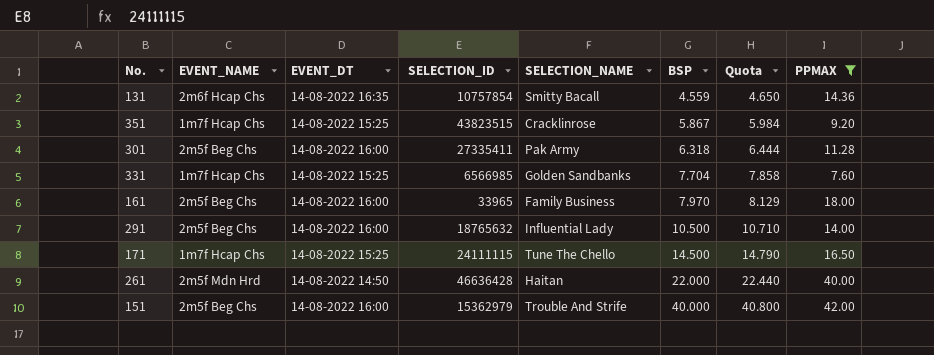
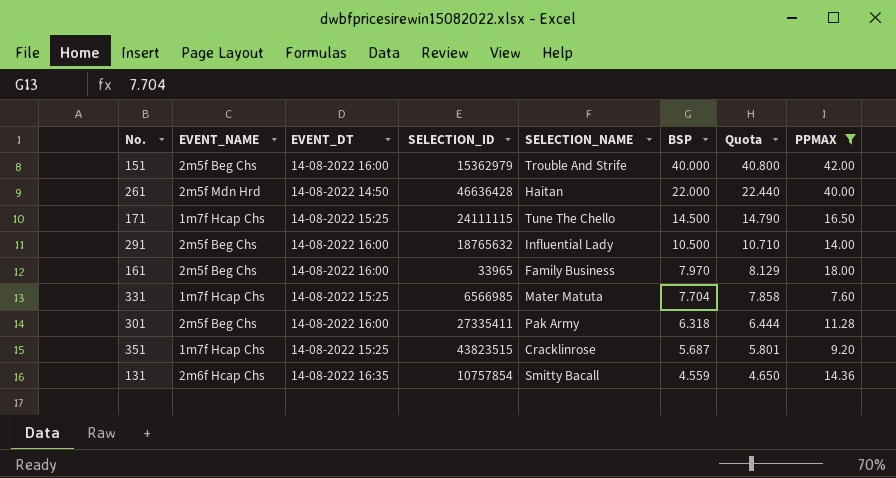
row order: BSP ascending -> BSP descending
331 | SELECTION_NAME: Golden Sandbanks -> Mater Matuta
351 | BSP: 5.867 -> 5.687
351 | Quota: 5.984 -> 5.801

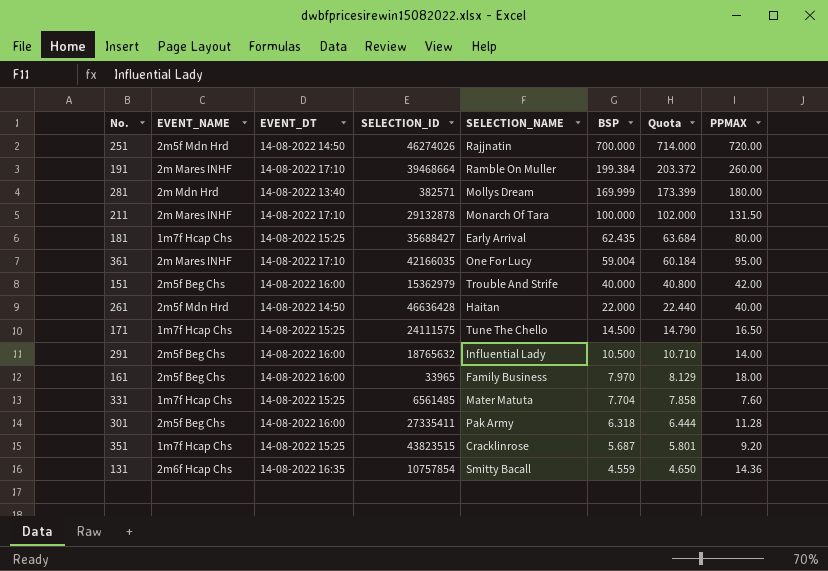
filter: PPMAX <= 42.00 -> none
171 | SELECTION_ID: 24111115 -> 24111575
331 | SELECTION_ID: 6566985 -> 6561485

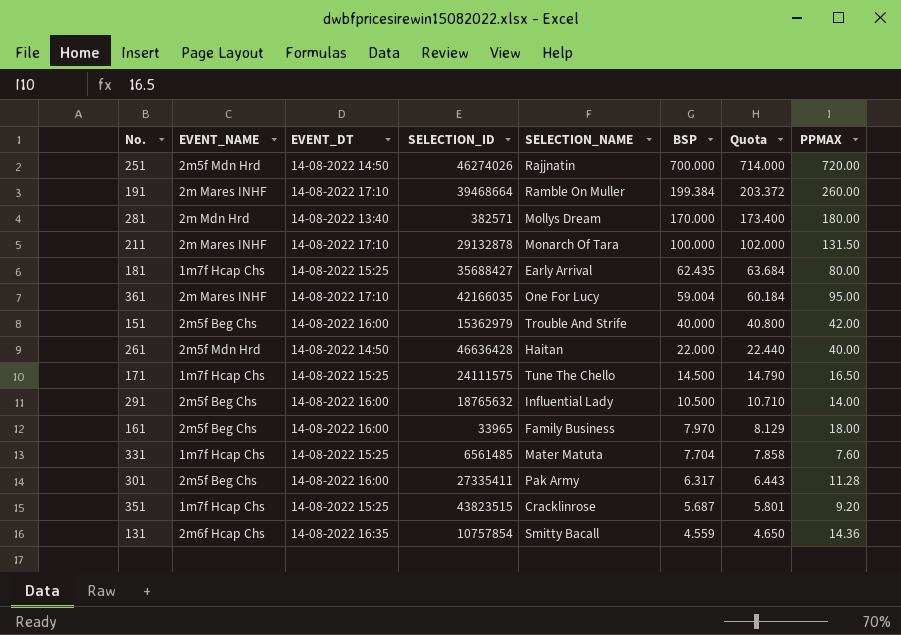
281 | BSP: 169.999 -> 170.000
281 | Quota: 173.399 -> 173.400
301 | BSP: 6.318 -> 6.317
301 | Quota: 6.444 -> 6.443

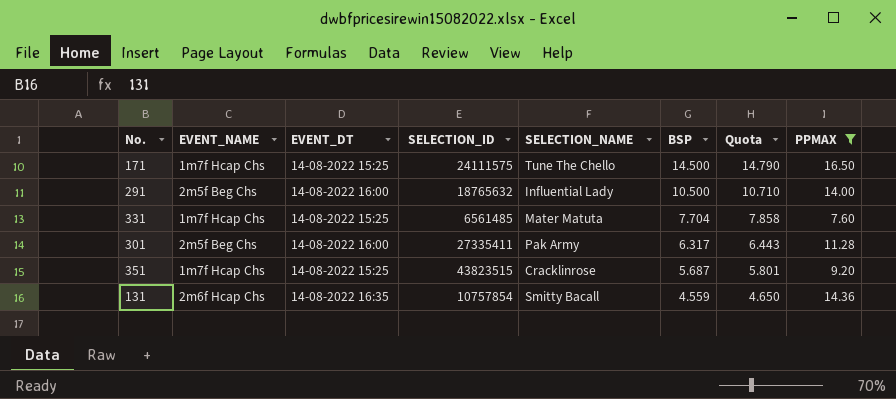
filter: none -> PPMAX <= 16.50

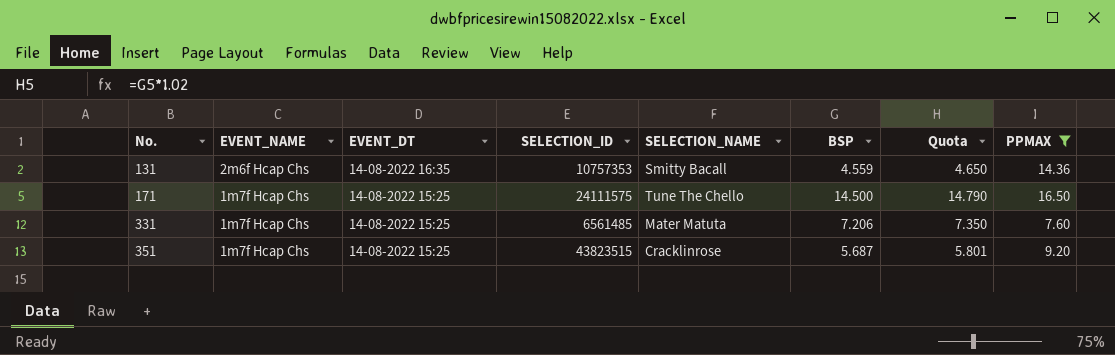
row order: BSP descending -> No. ascending
row 291: 2m5f Beg Chs | 14-08-2022 16:00 | 18765632 | Influential Lady | 10.500 | 10.710 | 14.00 -> none
row 301: 2m5f Beg Chs | 14-08-2022 16:00 | 27335411 | Pak Army | 6.317 | 6.443 | 11.28 -> none
131 | SELECTION_ID: 10757854 -> 10757353
331 | BSP: 7.704 -> 7.206
331 | Quota: 7.858 -> 7.350

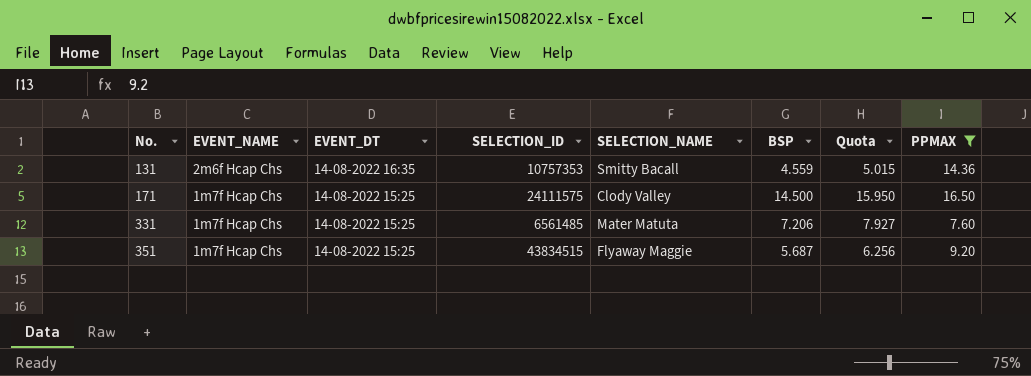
column Quota | formula: [BSP] * 1.02 -> [BSP] * 1.1
171 | SELECTION_NAME: Tune The Chello -> Clody Valley
351 | SELECTION_ID: 43823515 -> 43834515
351 | SELECTION_NAME: Cracklinrose -> Flyaway Maggie

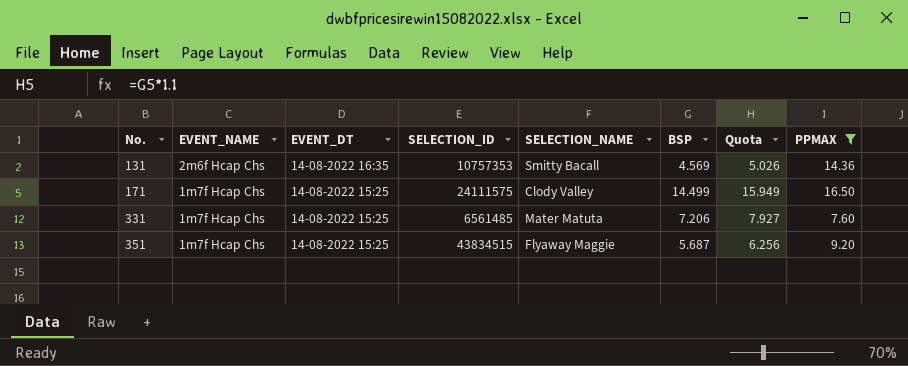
131 | BSP: 4.559 -> 4.569
131 | Quota: 5.015 -> 5.026
171 | BSP: 14.500 -> 14.499
171 | Quota: 15.950 -> 15.949

